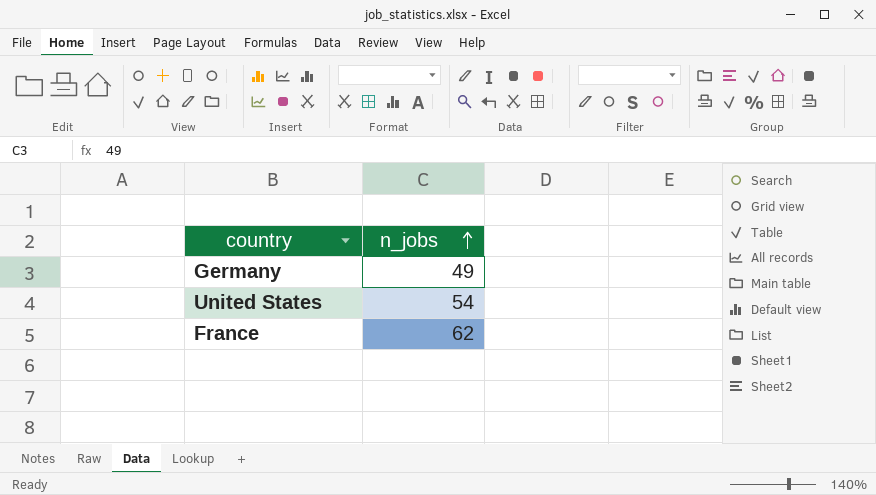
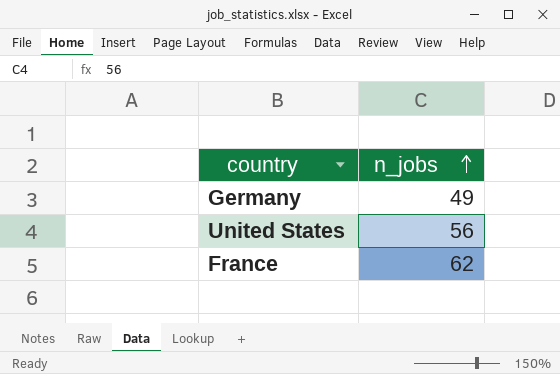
United States | n_jobs: 54 -> 56

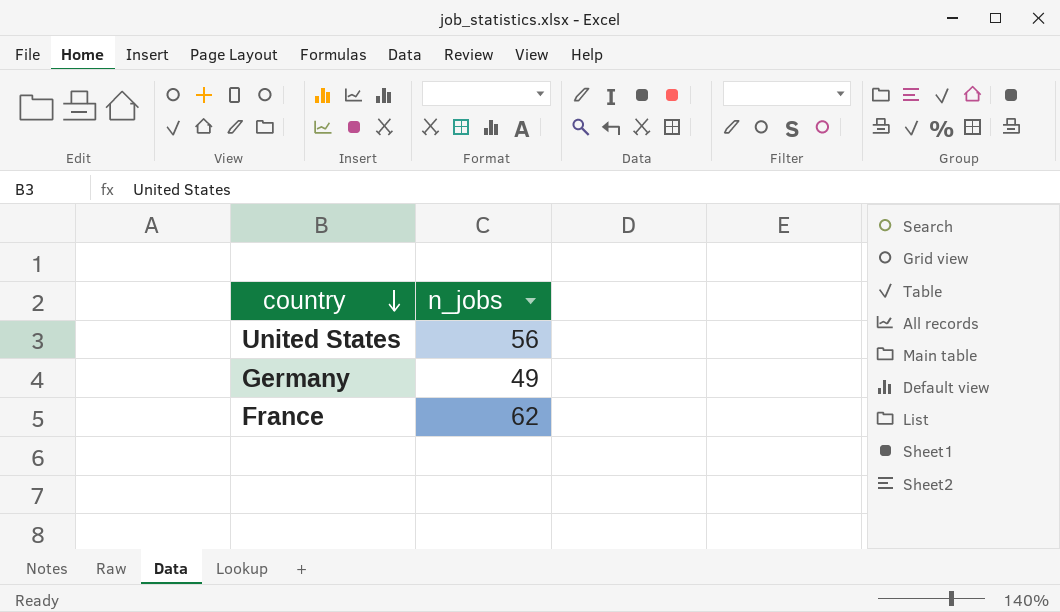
row order: n_jobs ascending -> country descending

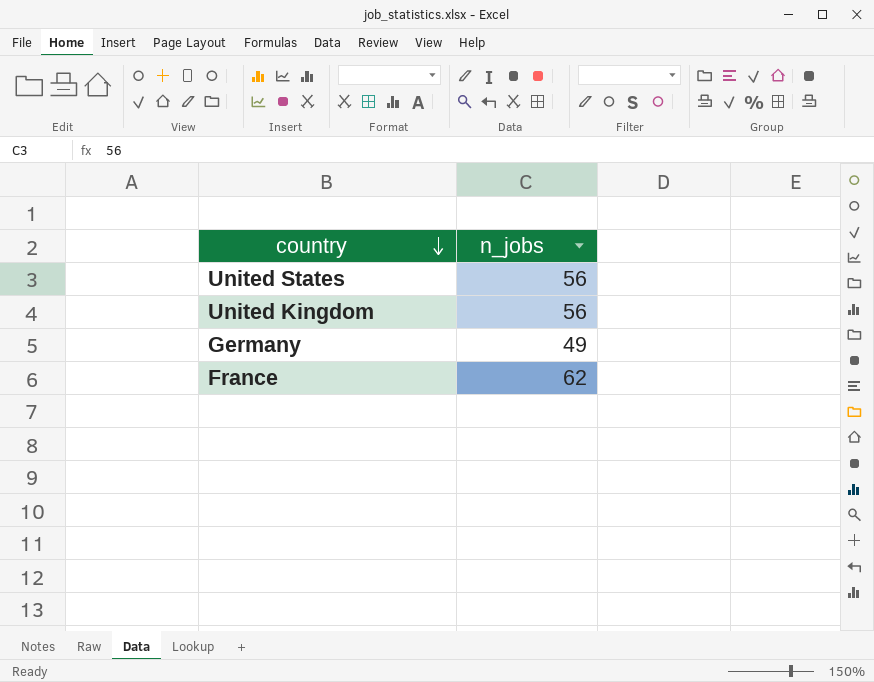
row United Kingdom: none -> 56

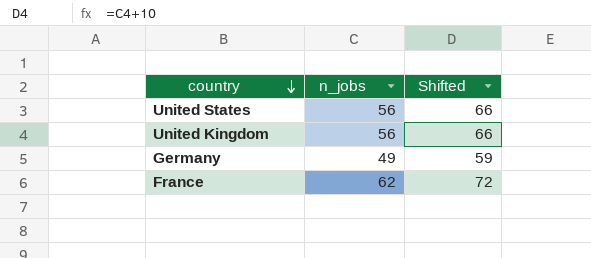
column Shifted | formula: none -> [n_jobs] + 10

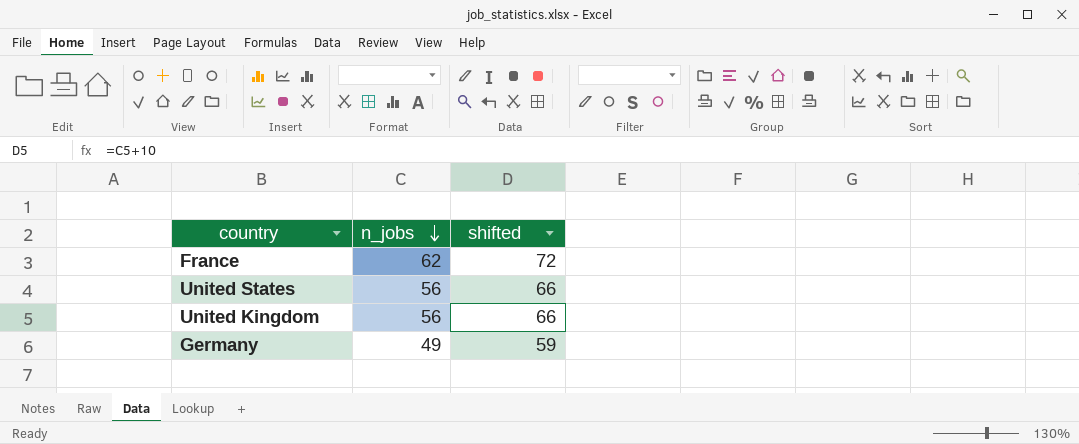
row order: country descending -> n_jobs descending
column name: Shifted -> shifted

